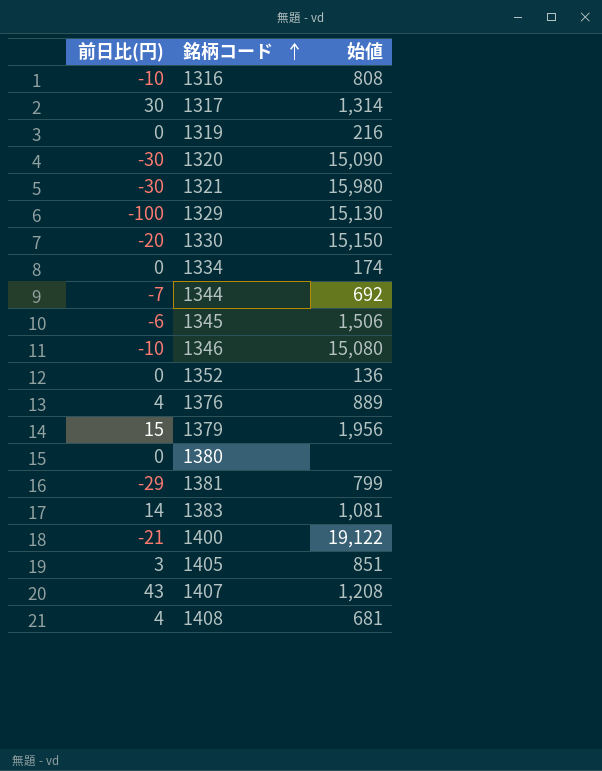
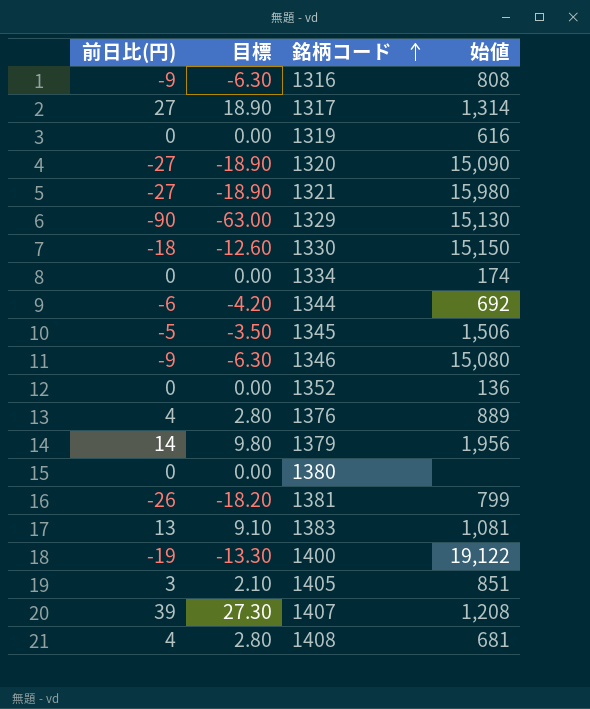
column 目標 | formula: none -> [前日比(円)] * 0.7
1316 | 前日比(円): -10 -> -9
1317 | 前日比(円): 30 -> 27
1319 | 始値: 216 -> 616
1320 | 前日比(円): -30 -> -27
1321 | 前日比(円): -30 -> -27
1329 | 前日比(円): -100 -> -90
1330 | 前日比(円): -20 -> -18
1344 | 前日比(円): -7 -> -6
1345 | 前日比(円): -6 -> -5
1346 | 前日比(円): -10 -> -9
1379 | 前日比(円): 15 -> 14
1381 | 前日比(円): -29 -> -26
1383 | 前日比(円): 14 -> 13
1400 | 前日比(円): -21 -> -19
1407 | 前日比(円): 43 -> 39

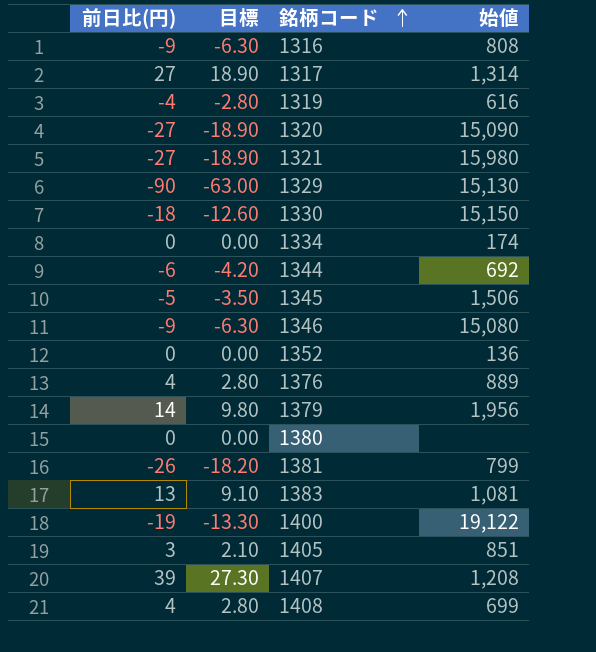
1319 | 前日比(円): 0 -> -4
1319 | 目標: 0.00 -> -2.80
1408 | 始値: 681 -> 699

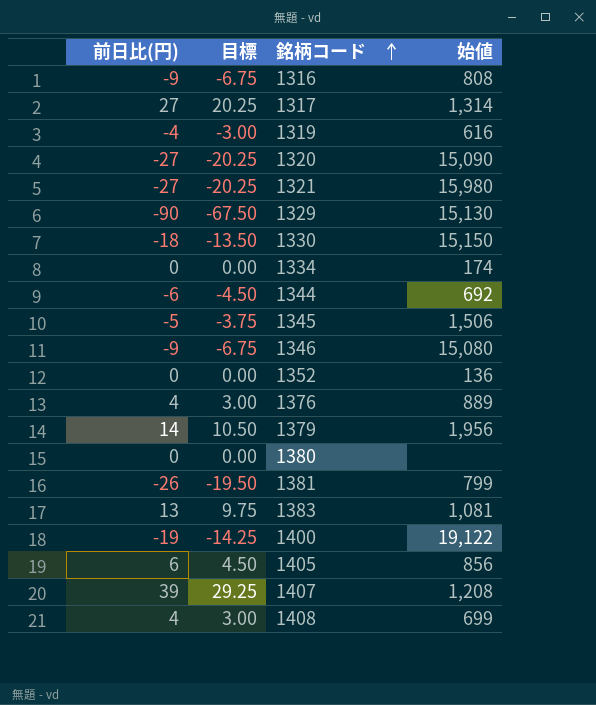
column 目標 | formula: [前日比(円)] * 0.7 -> [前日比(円)] * 0.75
1405 | 前日比(円): 3 -> 6
1405 | 始値: 851 -> 856

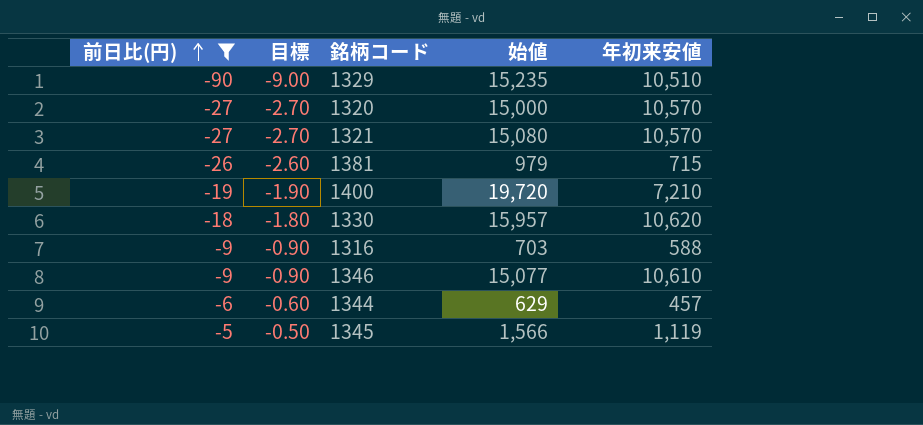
filter: none -> 前日比(円) <= -5
row order: 銘柄コード ascending -> 前日比(円) ascending
column 目標 | formula: [前日比(円)] * 0.75 -> [前日比(円)] * 0.1
column 年初来安値 | position: none -> 5
1329 | 始値: 15,130 -> 15,235
1320 | 始値: 15,090 -> 15,000
1321 | 始値: 15,980 -> 15,080
1381 | 始値: 799 -> 979
1400 | 始値: 19,122 -> 19,720
1330 | 始値: 15,150 -> 15,957
1316 | 始値: 808 -> 703
1346 | 始値: 15,080 -> 15,077
1344 | 始値: 692 -> 629
1345 | 始値: 1,506 -> 1,566

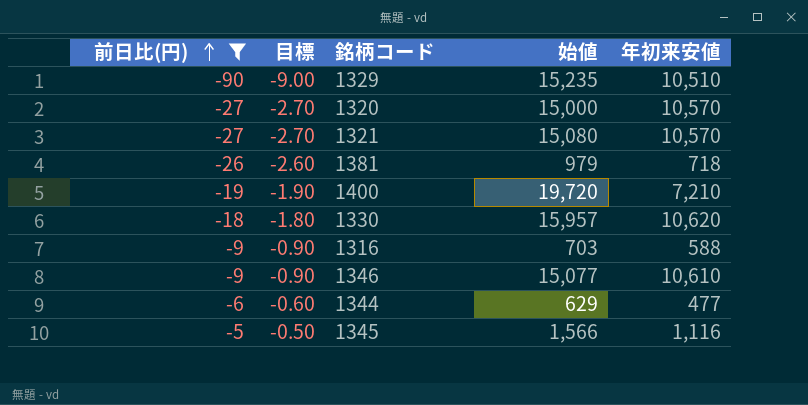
1381 | 年初来安値: 715 -> 718
1344 | 年初来安値: 457 -> 477
1345 | 年初来安値: 1,119 -> 1,116

